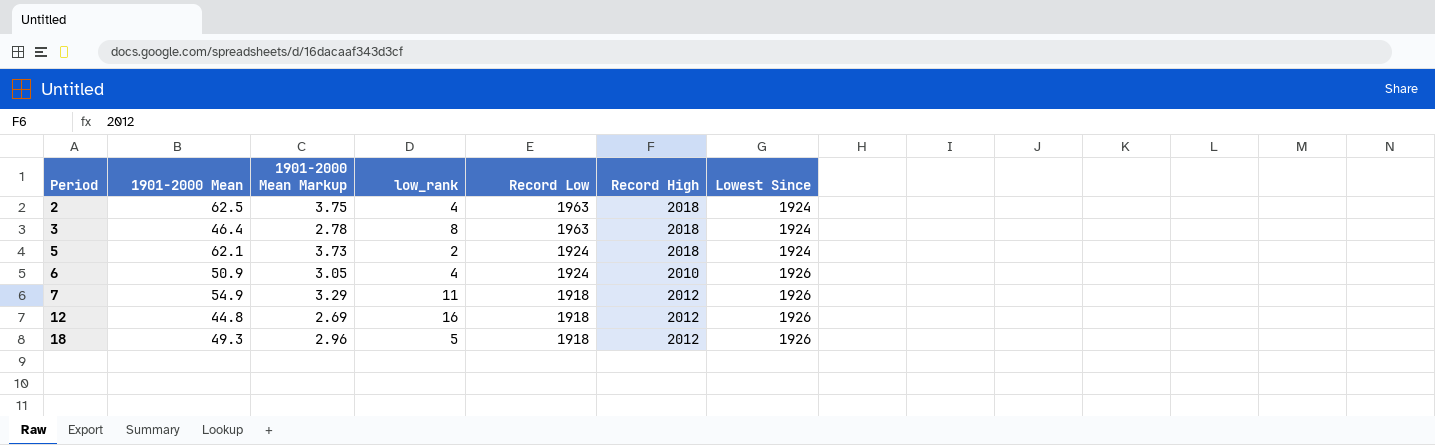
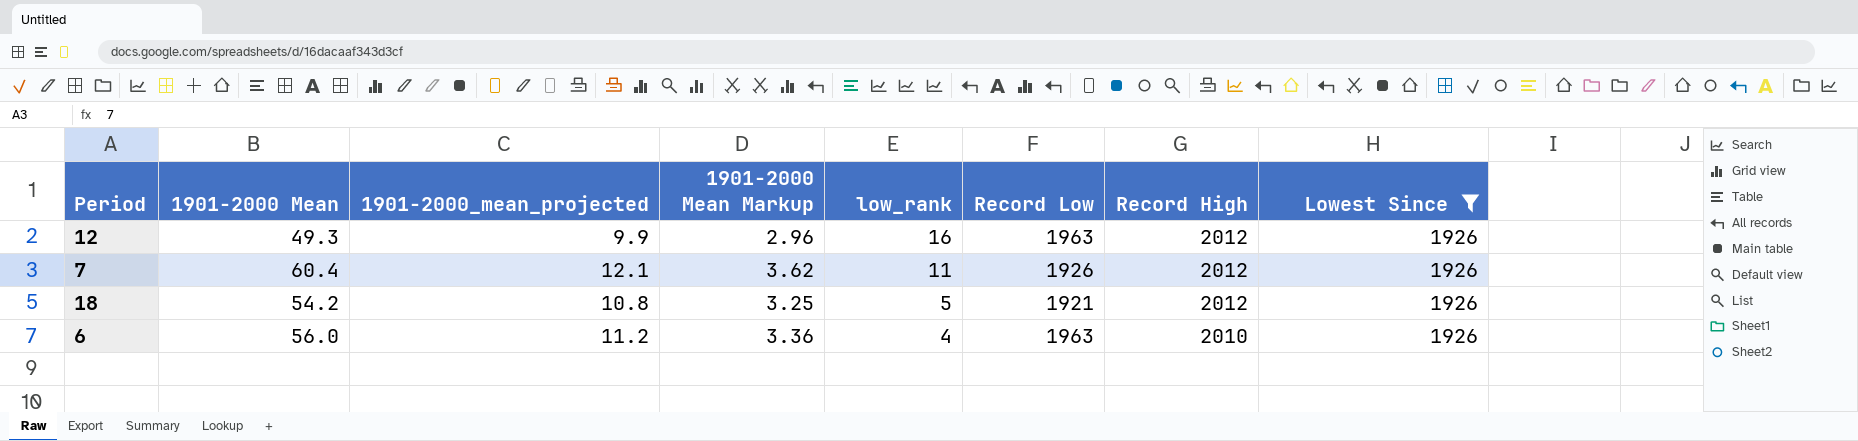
filter: none -> Lowest Since = 1926
row order: Period ascending -> low_rank descending
column 1901-2000_mean_projected | formula: none -> [1901-2000 Mean] * 0.2
12 | 1901-2000 Mean: 44.8 -> 49.3
12 | 1901-2000 Mean Markup: 2.69 -> 2.96
12 | Record Low: 1918 -> 1963
7 | 1901-2000 Mean: 54.9 -> 60.4
7 | 1901-2000 Mean Markup: 3.29 -> 3.62
7 | Record Low: 1918 -> 1926
18 | 1901-2000 Mean: 49.3 -> 54.2
18 | 1901-2000 Mean Markup: 2.96 -> 3.25
18 | Record Low: 1918 -> 1921
6 | 1901-2000 Mean: 50.9 -> 56.0
6 | 1901-2000 Mean Markup: 3.05 -> 3.36
6 | Record Low: 1924 -> 1963

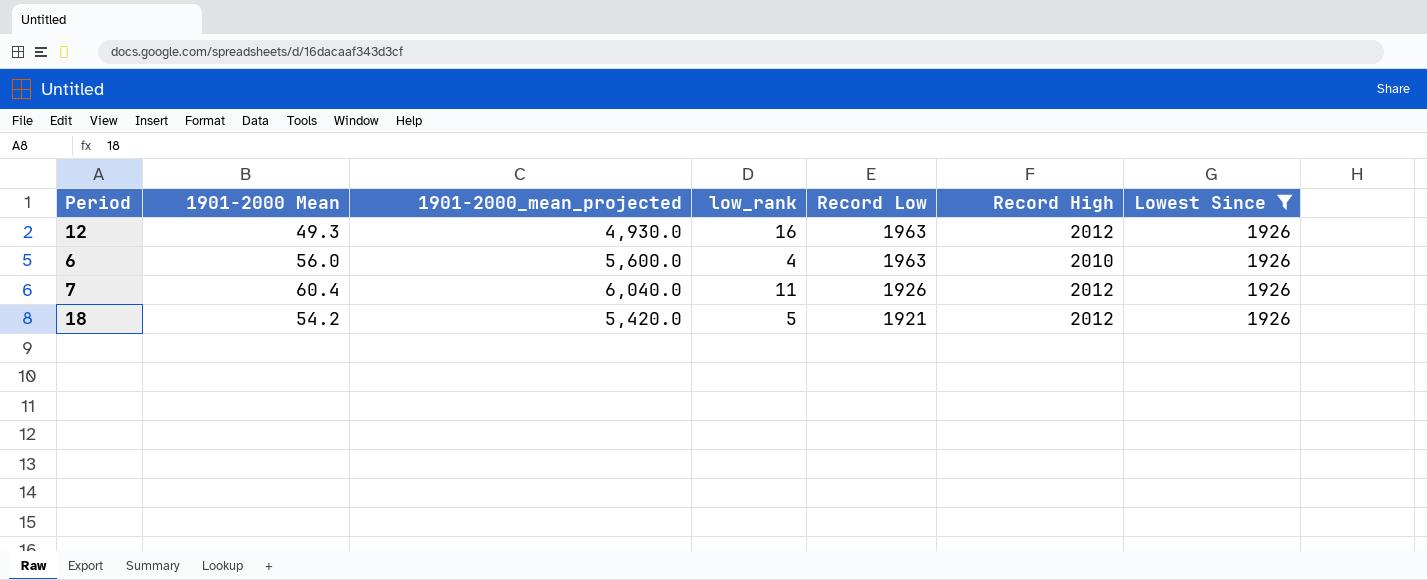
row order: low_rank descending -> Record Low descending
column 1901-2000 Mean Markup | formula: [1901-2000 Mean] * 0.06 -> none
column 1901-2000_mean_projected | formula: [1901-2000 Mean] * 0.2 -> [1901-2000 Mean] * 100

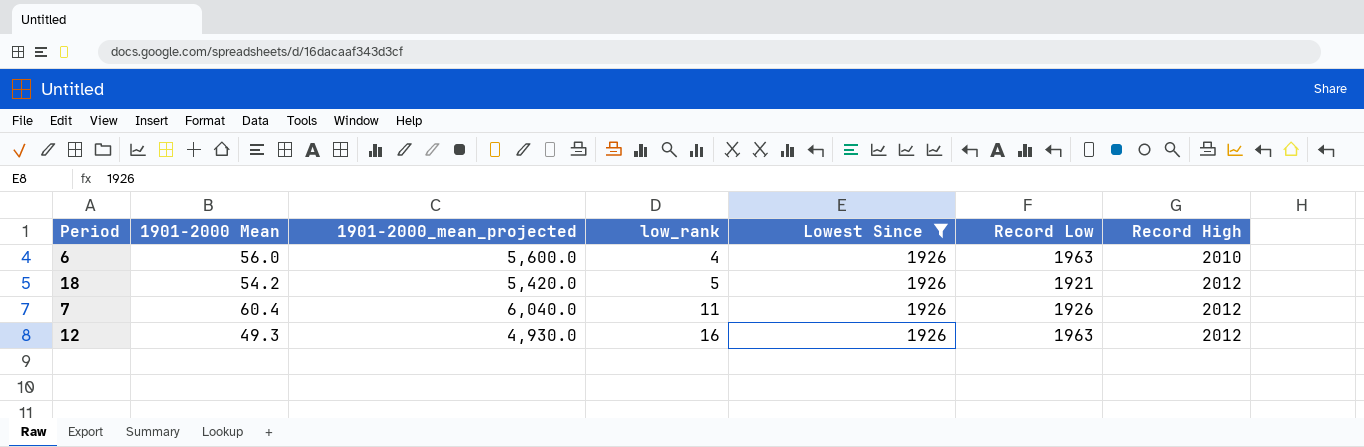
row order: Record Low descending -> low_rank ascending
column Lowest Since | position: 7 -> 5

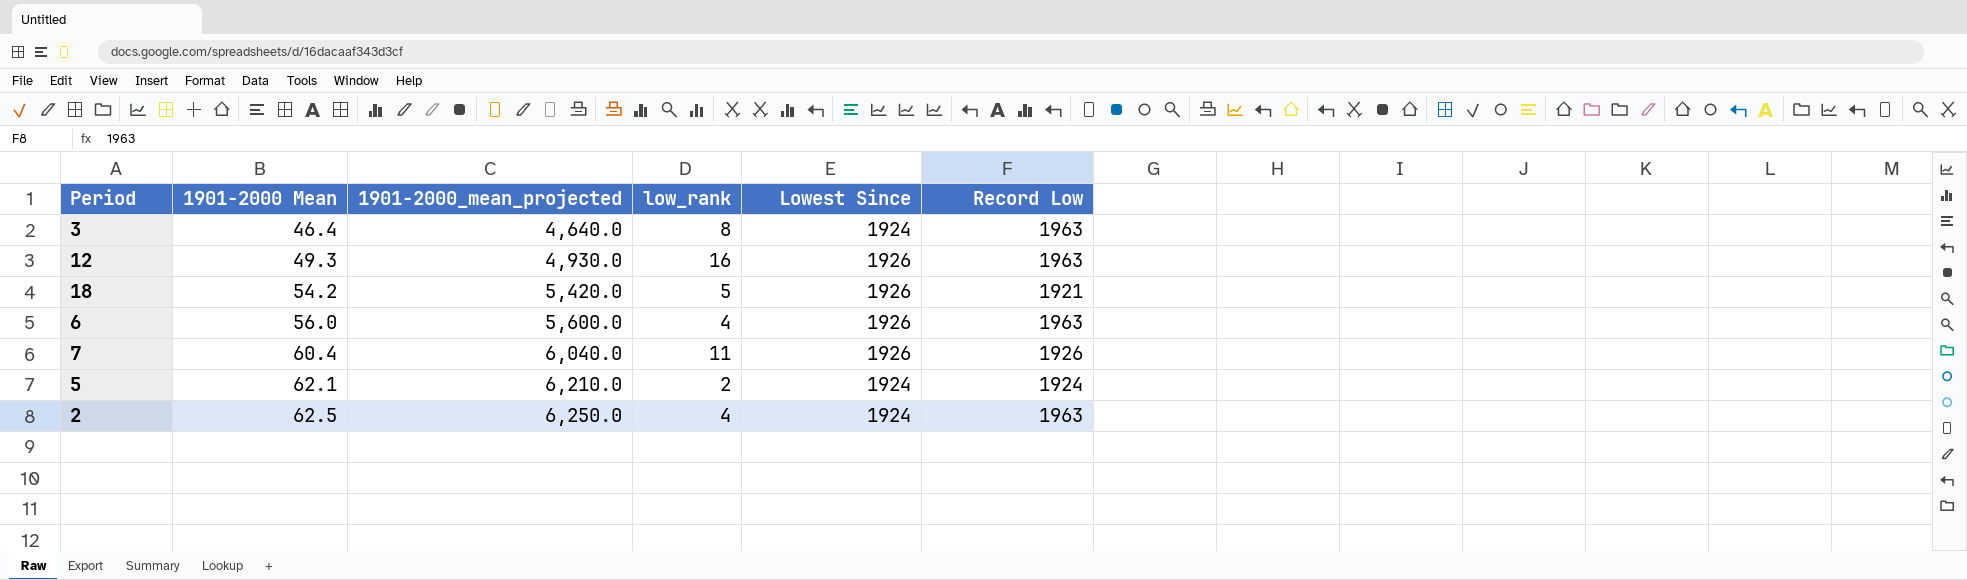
filter: Lowest Since = 1926 -> none
row order: low_rank ascending -> 1901-2000 Mean ascending
column Record High | position: 7 -> none

